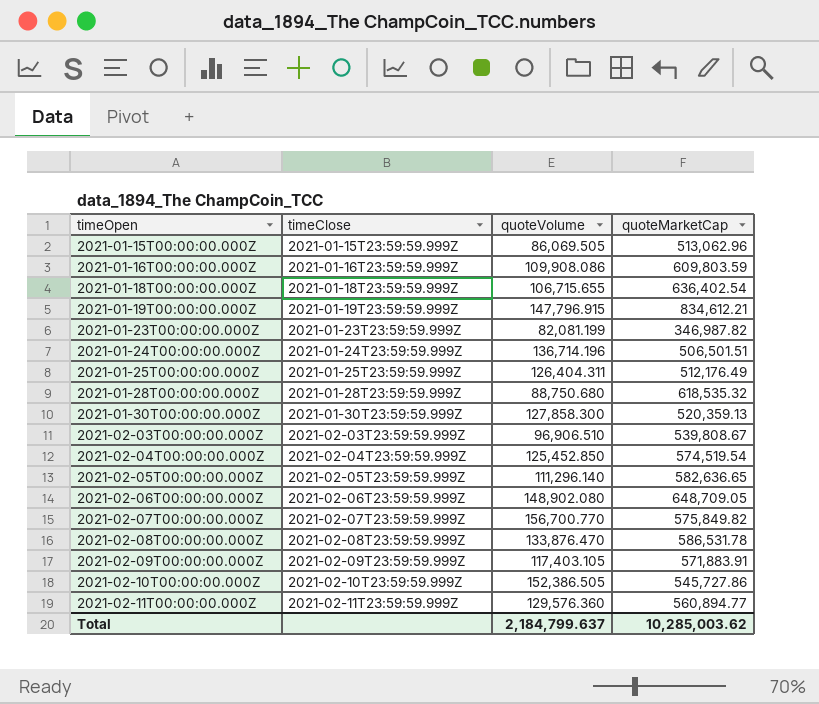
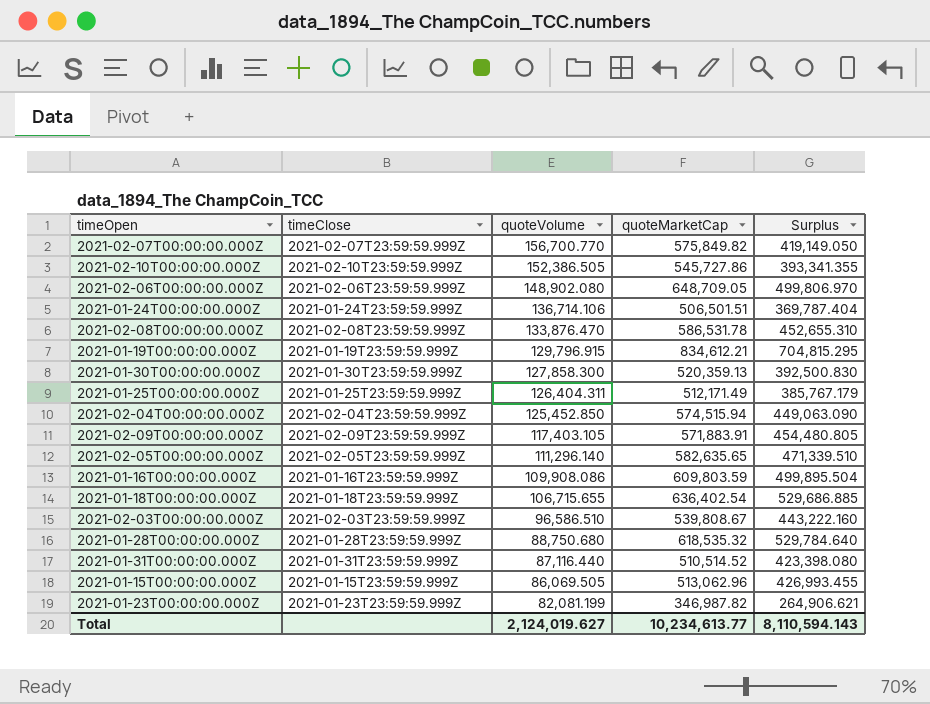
row order: timeOpen ascending -> quoteVolume descending
column Surplus | formula: none -> [quoteMarketCap] - [quoteVolume]
row 2021-02-11T00:00:00.000Z: 2021-02-11T23:59:59.999Z | 129,576.360 | 560,894.77 -> none
2021-01-24T00:00:00.000Z | quoteVolume: 136,714.196 -> 136,714.106
2021-01-19T00:00:00.000Z | quoteVolume: 147,796.915 -> 129,796.915
2021-01-25T00:00:00.000Z | quoteMarketCap: 512,176.49 -> 512,171.49
2021-02-04T00:00:00.000Z | quoteMarketCap: 574,519.54 -> 574,515.94
2021-02-05T00:00:00.000Z | quoteMarketCap: 582,636.65 -> 582,635.65
2021-02-03T00:00:00.000Z | quoteVolume: 96,906.510 -> 96,586.510
row 2021-01-31T00:00:00.000Z: none -> 2021-01-31T23:59:59.999Z | 87,116.440 | 510,514.52 | 423,398.080
Total | quoteVolume: 2,184,799.637 -> 2,124,019.627
Total | quoteMarketCap: 10,285,003.62 -> 10,234,613.77

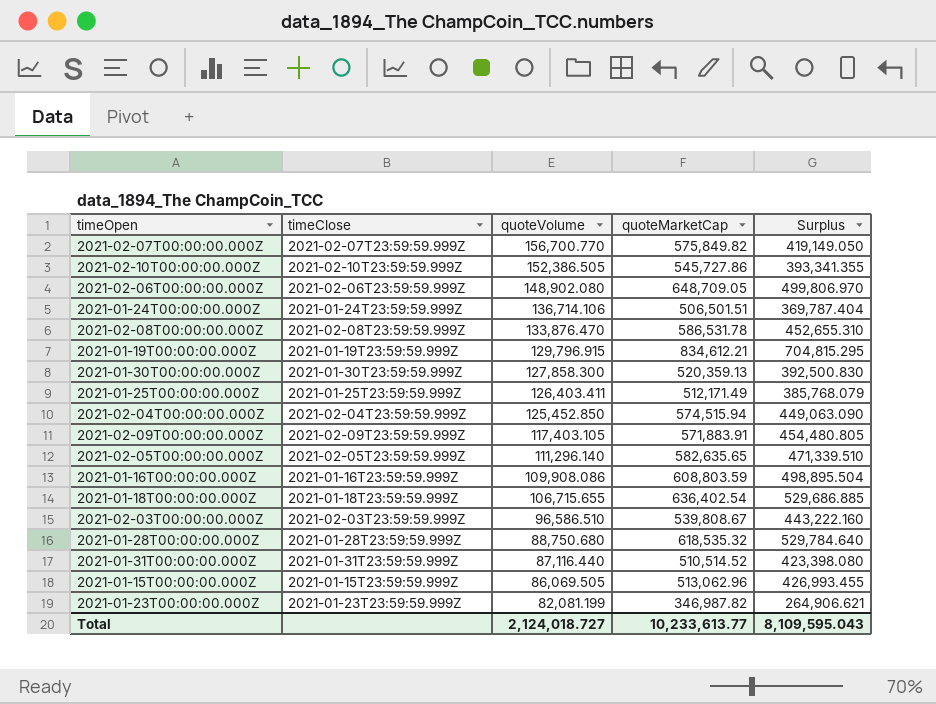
2021-01-25T00:00:00.000Z | quoteVolume: 126,404.311 -> 126,403.411
2021-01-25T00:00:00.000Z | Surplus: 385,767.179 -> 385,768.079
2021-01-16T00:00:00.000Z | quoteMarketCap: 609,803.59 -> 608,803.59
2021-01-16T00:00:00.000Z | Surplus: 499,895.504 -> 498,895.504
Total | quoteVolume: 2,124,019.627 -> 2,124,018.727
Total | quoteMarketCap: 10,234,613.77 -> 10,233,613.77
Total | Surplus: 8,110,594.143 -> 8,109,595.043

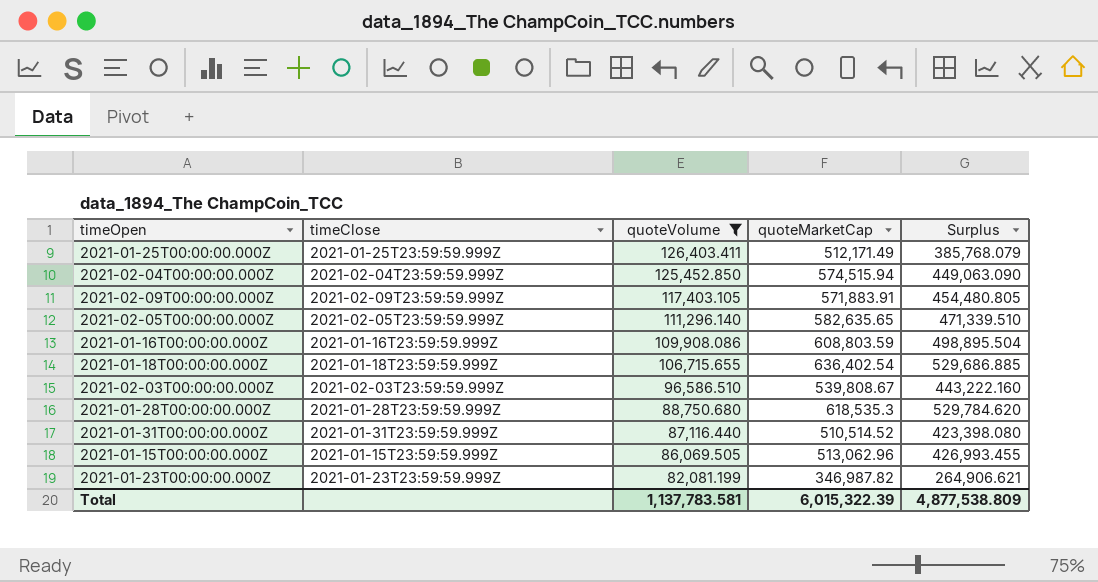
filter: none -> quoteVolume <= 126,403.411
2021-01-28T00:00:00.000Z | quoteMarketCap: 618,535.32 -> 618,535.3
2021-01-28T00:00:00.000Z | Surplus: 529,784.640 -> 529,784.620
Total | quoteVolume: 2,124,018.727 -> 1,137,783.581
Total | quoteMarketCap: 10,233,613.77 -> 6,015,322.39
Total | Surplus: 8,109,595.043 -> 4,877,538.809

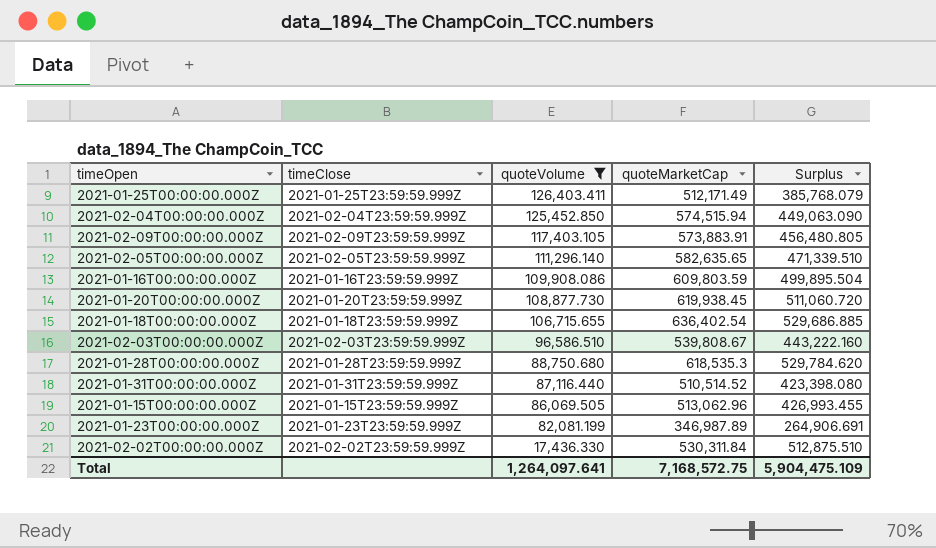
2021-02-09T00:00:00.000Z | quoteMarketCap: 571,883.91 -> 573,883.91
2021-02-09T00:00:00.000Z | Surplus: 454,480.805 -> 456,480.805
2021-01-16T00:00:00.000Z | quoteMarketCap: 608,803.59 -> 609,803.59
2021-01-16T00:00:00.000Z | Surplus: 498,895.504 -> 499,895.504
row 2021-01-20T00:00:00.000Z: none -> 2021-01-20T23:59:59.999Z | 108,877.730 | 619,938.45 | 511,060.720
2021-01-23T00:00:00.000Z | quoteMarketCap: 346,987.82 -> 346,987.89
2021-01-23T00:00:00.000Z | Surplus: 264,906.621 -> 264,906.691
row 2021-02-02T00:00:00.000Z: none -> 2021-02-02T23:59:59.999Z | 17,436.330 | 530,311.84 | 512,875.510
Total | quoteVolume: 1,137,783.581 -> 1,264,097.641
Total | quoteMarketCap: 6,015,322.39 -> 7,168,572.75
Total | Surplus: 4,877,538.809 -> 5,904,475.109

